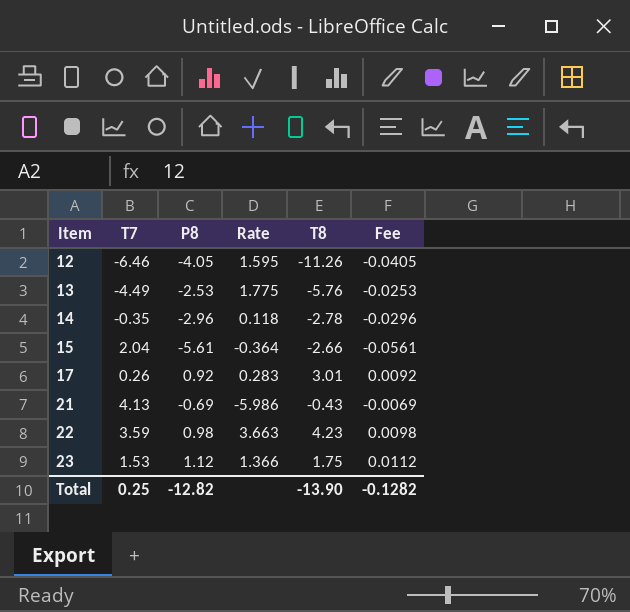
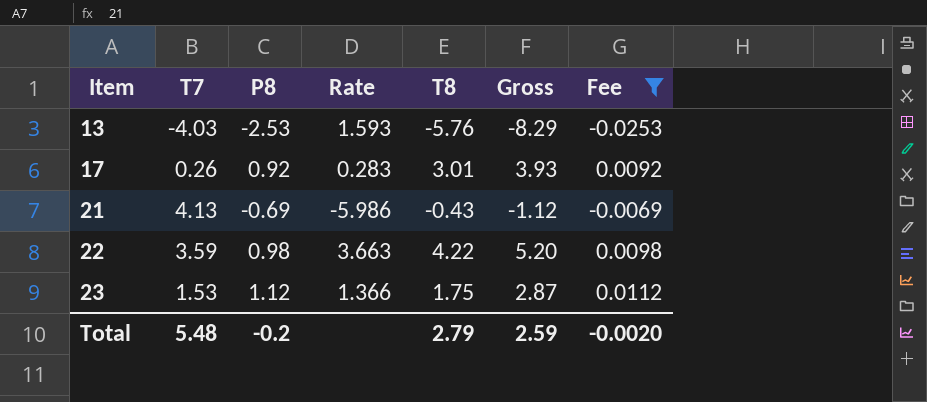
filter: none -> Fee >= -0.0253
column Gross | formula: none -> [P8] + [T8]
13 | T7: -4.49 -> -4.03
13 | Rate: 1.775 -> 1.593
22 | T8: 4.23 -> 4.22
Total | T7: 0.25 -> 5.48
Total | P8: -12.82 -> -0.2
Total | T8: -13.90 -> 2.79
Total | Fee: -0.1282 -> -0.0020

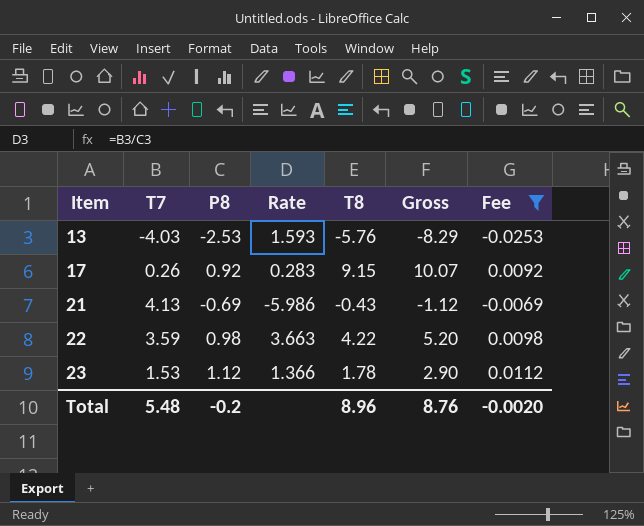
17 | T8: 3.01 -> 9.15
17 | Gross: 3.93 -> 10.07
23 | T8: 1.75 -> 1.78
23 | Gross: 2.87 -> 2.90
Total | T8: 2.79 -> 8.96
Total | Gross: 2.59 -> 8.76

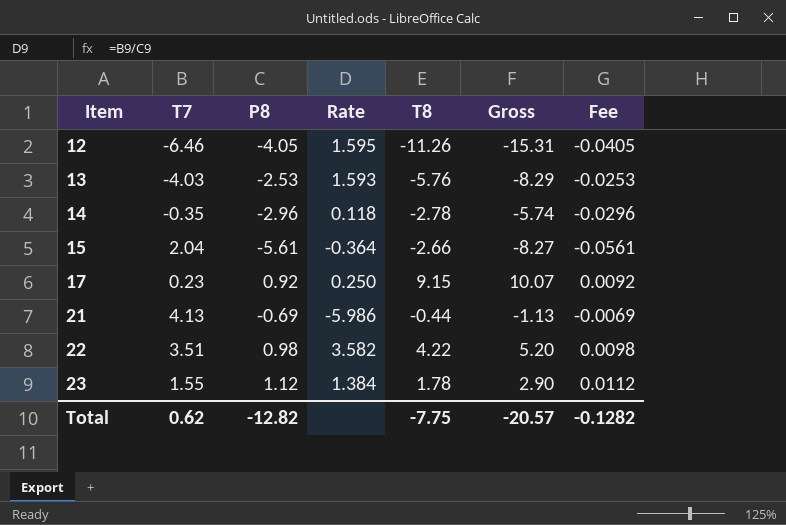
filter: Fee >= -0.0253 -> none
17 | T7: 0.26 -> 0.23
17 | Rate: 0.283 -> 0.250
21 | T8: -0.43 -> -0.44
21 | Gross: -1.12 -> -1.13
22 | T7: 3.59 -> 3.51
22 | Rate: 3.663 -> 3.582
23 | T7: 1.53 -> 1.55
23 | Rate: 1.366 -> 1.384
Total | T7: 5.48 -> 0.62
Total | P8: -0.2 -> -12.82
Total | T8: 8.96 -> -7.75
Total | Gross: 8.76 -> -20.57
Total | Fee: -0.0020 -> -0.1282

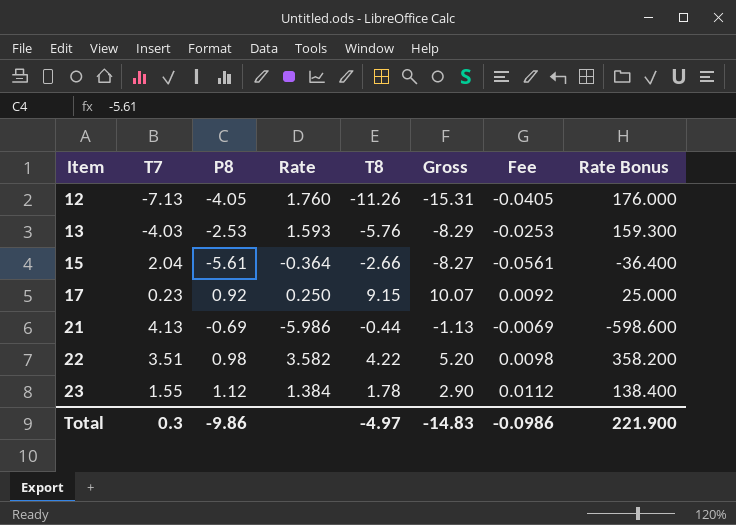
column Rate Bonus | formula: none -> [Rate] * 100
row 14: -0.35 | -2.96 | 0.118 | -2.78 | -5.74 | -0.0296 -> none
12 | T7: -6.46 -> -7.13
12 | Rate: 1.595 -> 1.760
Total | T7: 0.62 -> 0.3
Total | P8: -12.82 -> -9.86
Total | T8: -7.75 -> -4.97
Total | Gross: -20.57 -> -14.83
Total | Fee: -0.1282 -> -0.0986

